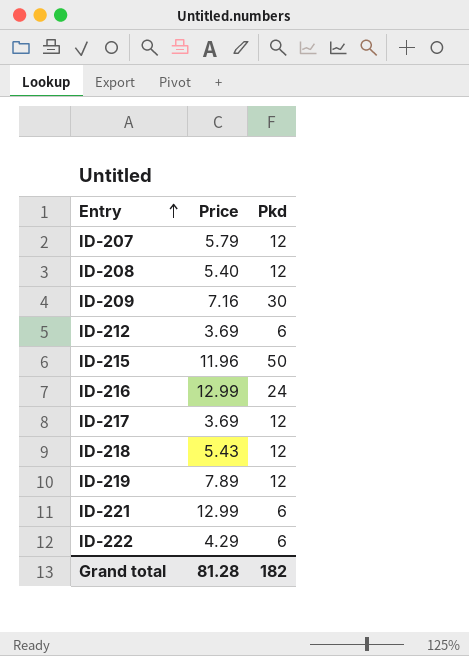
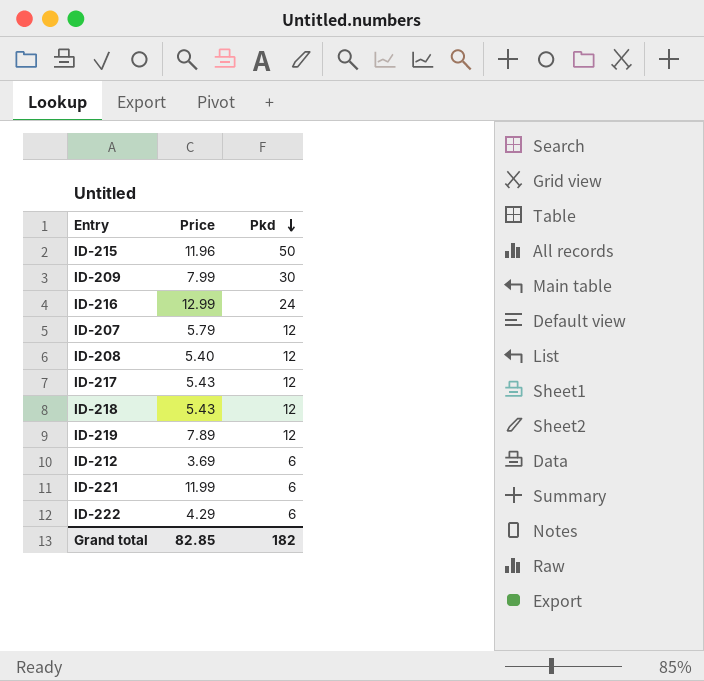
row order: Entry ascending -> Pkd descending
ID-209 | Price: 7.16 -> 7.99
ID-217 | Price: 3.69 -> 5.43
ID-221 | Price: 12.99 -> 11.99
Grand total | Price: 81.28 -> 82.85

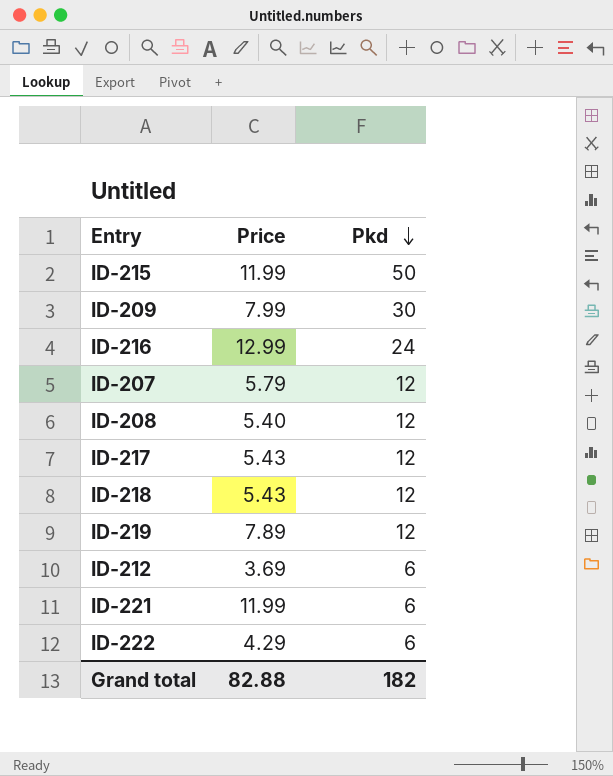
ID-215 | Price: 11.96 -> 11.99
Grand total | Price: 82.85 -> 82.88

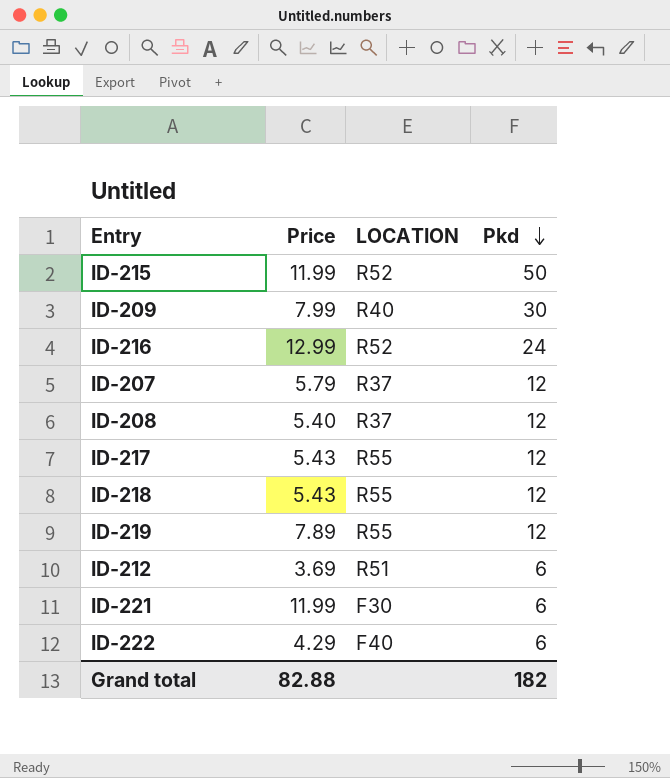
column LOCATION | position: none -> 3

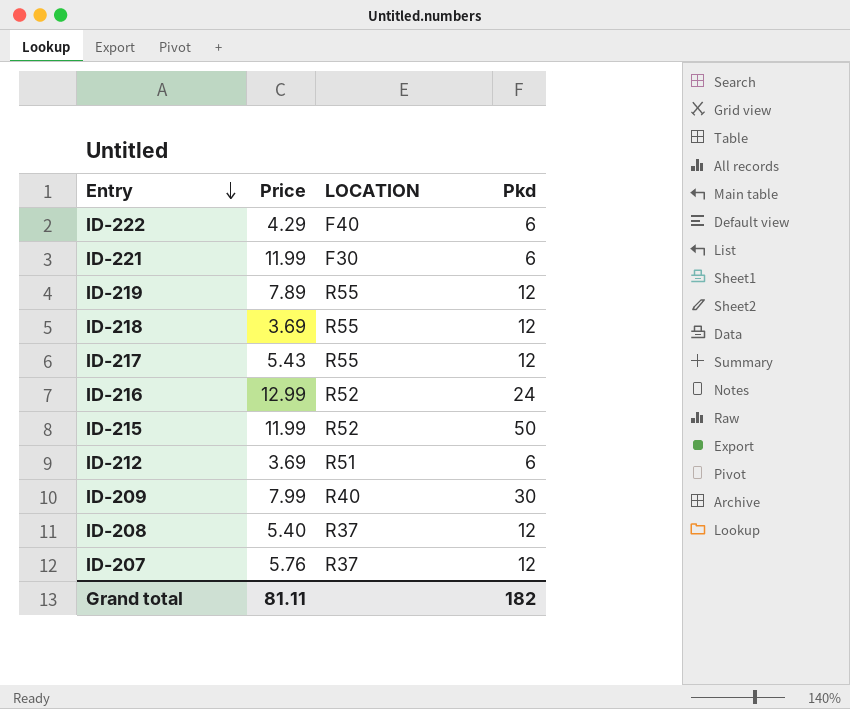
row order: Pkd descending -> Entry descending
ID-218 | Price: 5.43 -> 3.69
ID-207 | Price: 5.79 -> 5.76
Grand total | Price: 82.88 -> 81.11

